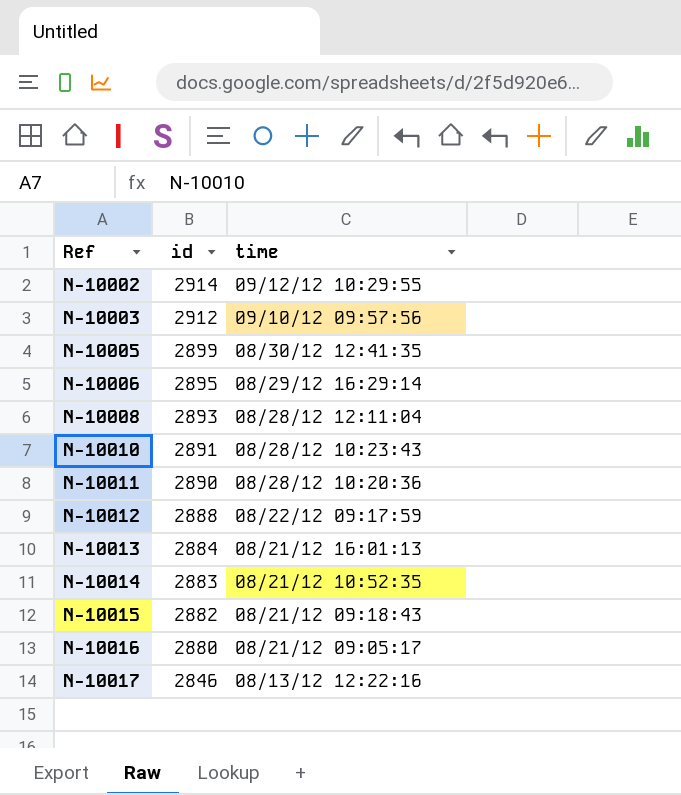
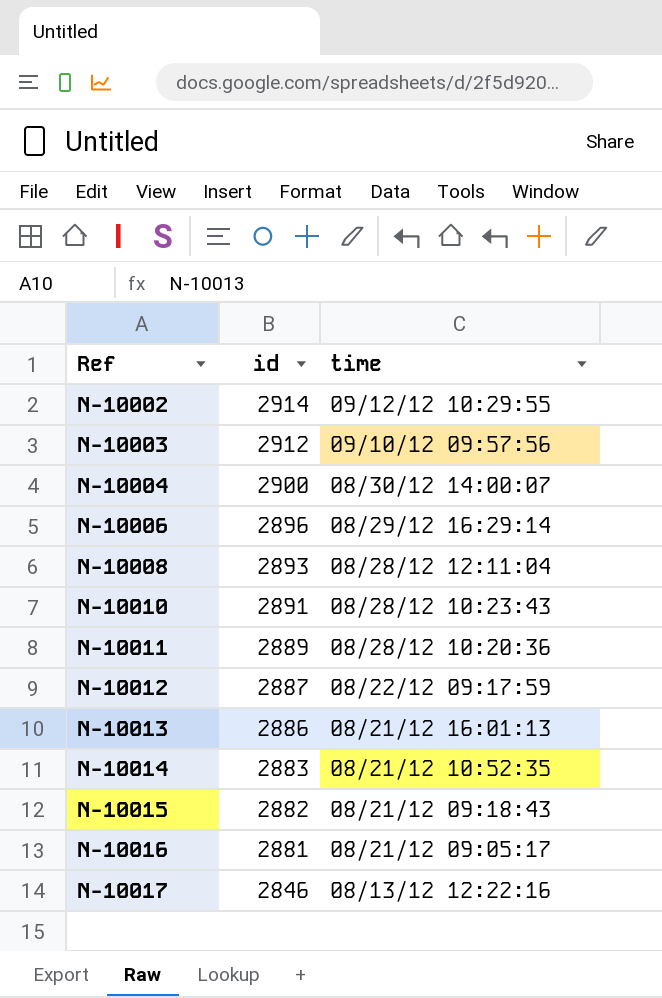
row N-10005: 2899 | 08/30/12 12:41:35 -> none
row N-10004: none -> 2900 | 08/30/12 14:00:07
N-10006 | id: 2895 -> 2896
N-10011 | id: 2890 -> 2889
N-10012 | id: 2888 -> 2887
N-10013 | id: 2884 -> 2886
N-10016 | id: 2880 -> 2881

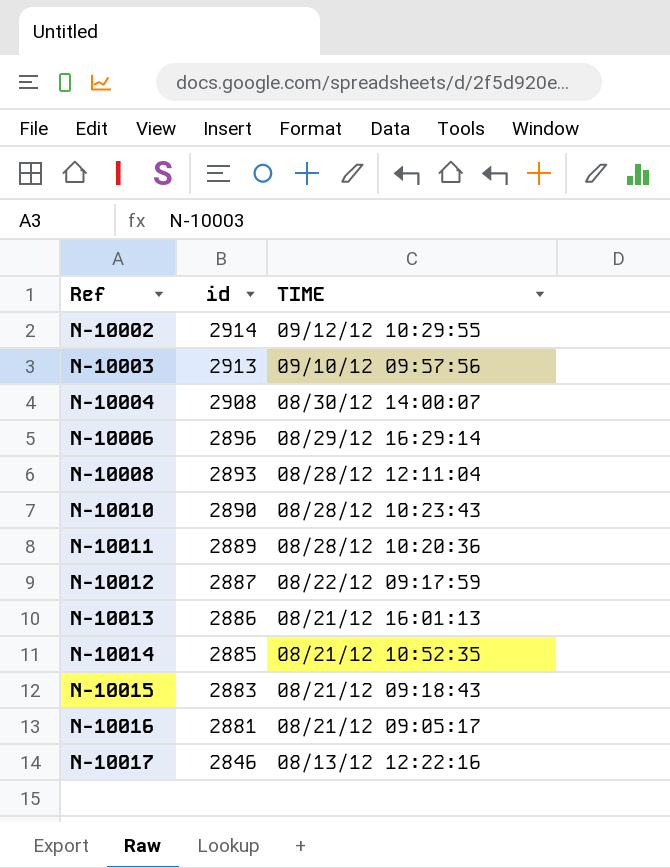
column name: time -> TIME
N-10003 | id: 2912 -> 2913
N-10004 | id: 2900 -> 2908
N-10010 | id: 2891 -> 2890
N-10014 | id: 2883 -> 2885
N-10015 | id: 2882 -> 2883

